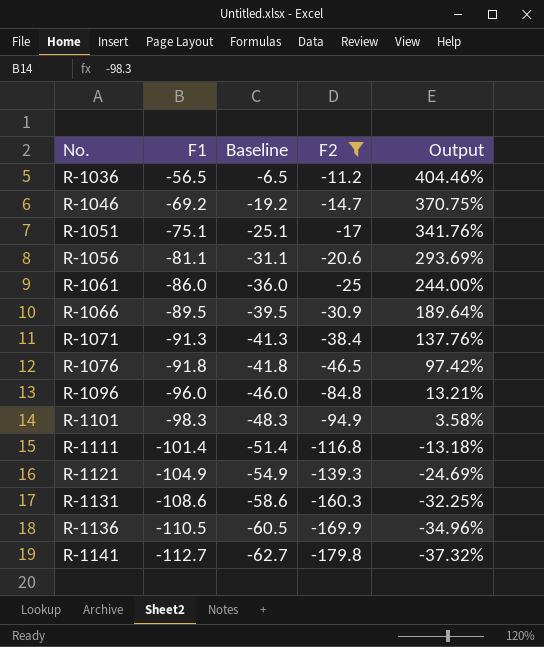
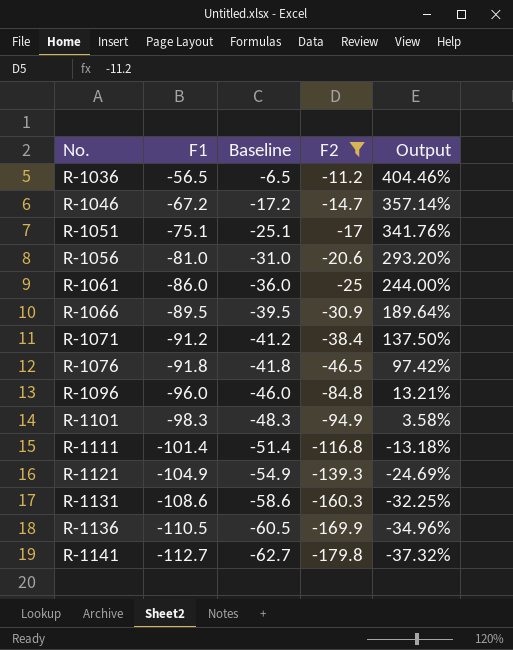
R-1046 | F1: -69.2 -> -67.2
R-1046 | Baseline: -19.2 -> -17.2
R-1046 | Output: 370.75% -> 357.14%
R-1056 | F1: -81.1 -> -81.0
R-1056 | Baseline: -31.1 -> -31.0
R-1056 | Output: 293.69% -> 293.20%
R-1071 | F1: -91.3 -> -91.2
R-1071 | Baseline: -41.3 -> -41.2
R-1071 | Output: 137.76% -> 137.50%

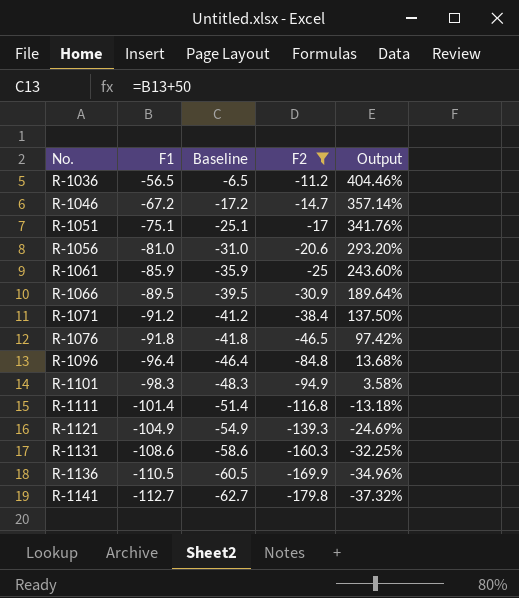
R-1061 | F1: -86.0 -> -85.9
R-1061 | Baseline: -36.0 -> -35.9
R-1061 | Output: 244.00% -> 243.60%
R-1096 | F1: -96.0 -> -96.4
R-1096 | Baseline: -46.0 -> -46.4
R-1096 | Output: 13.21% -> 13.68%

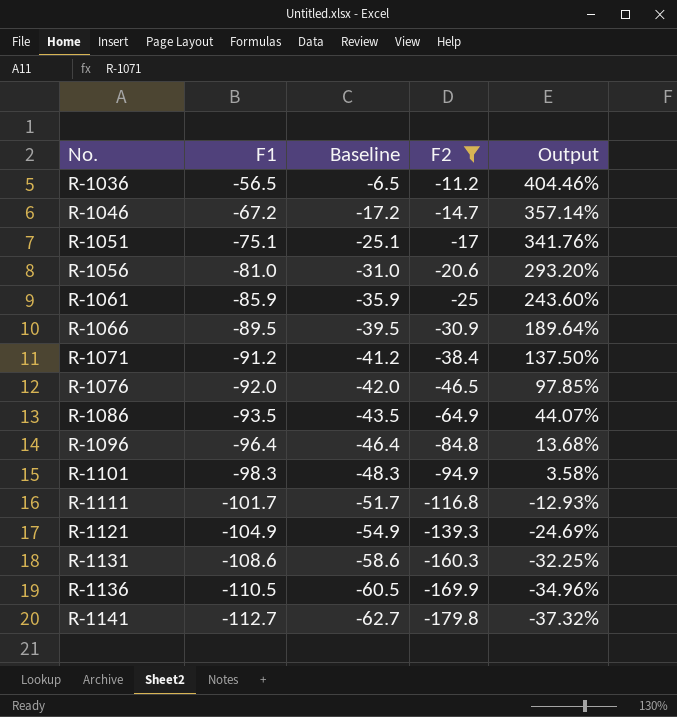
R-1076 | F1: -91.8 -> -92.0
R-1076 | Baseline: -41.8 -> -42.0
R-1076 | Output: 97.42% -> 97.85%
row R-1086: none -> -93.5 | -43.5 | -64.9 | 44.07%
R-1111 | F1: -101.4 -> -101.7
R-1111 | Baseline: -51.4 -> -51.7
R-1111 | Output: -13.18% -> -12.93%

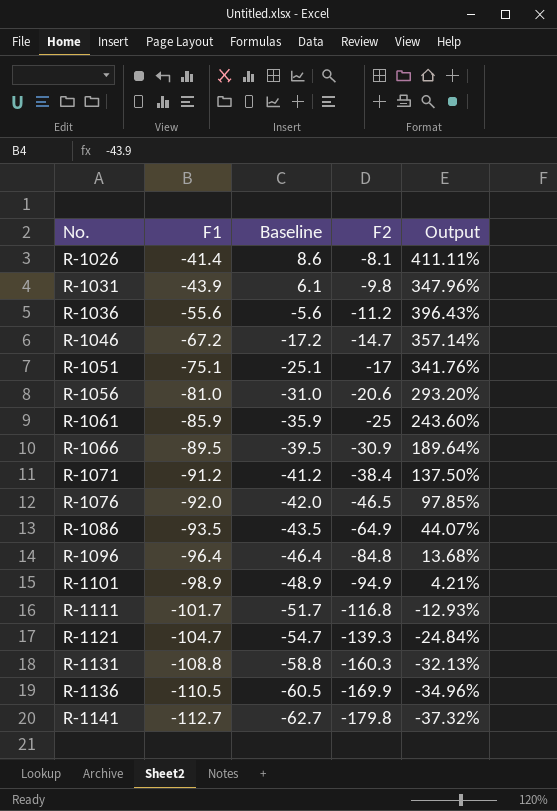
filter: F2 <= -11.2 -> none
R-1036 | F1: -56.5 -> -55.6
R-1036 | Baseline: -6.5 -> -5.6
R-1036 | Output: 404.46% -> 396.43%
R-1101 | F1: -98.3 -> -98.9
R-1101 | Baseline: -48.3 -> -48.9
R-1101 | Output: 3.58% -> 4.21%
R-1121 | F1: -104.9 -> -104.7
R-1121 | Baseline: -54.9 -> -54.7
R-1121 | Output: -24.69% -> -24.84%
R-1131 | F1: -108.6 -> -108.8
R-1131 | Baseline: -58.6 -> -58.8
R-1131 | Output: -32.25% -> -32.13%

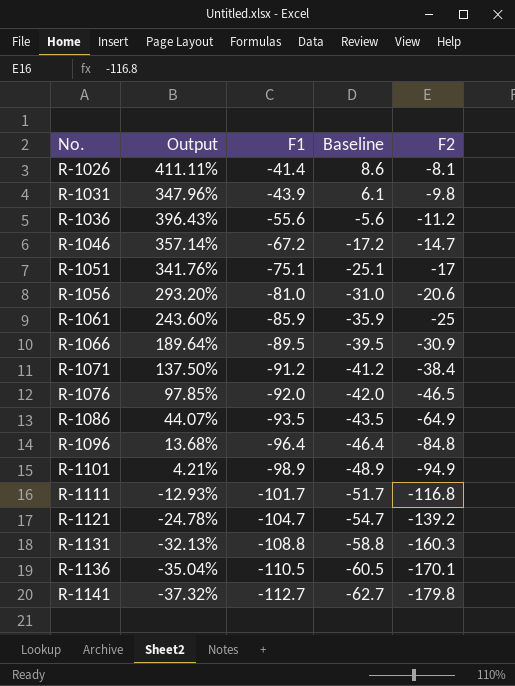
column Output | position: 5 -> 2
R-1121 | Output: -24.84% -> -24.78%
R-1121 | F2: -139.3 -> -139.2
R-1136 | Output: -34.96% -> -35.04%
R-1136 | F2: -169.9 -> -170.1

